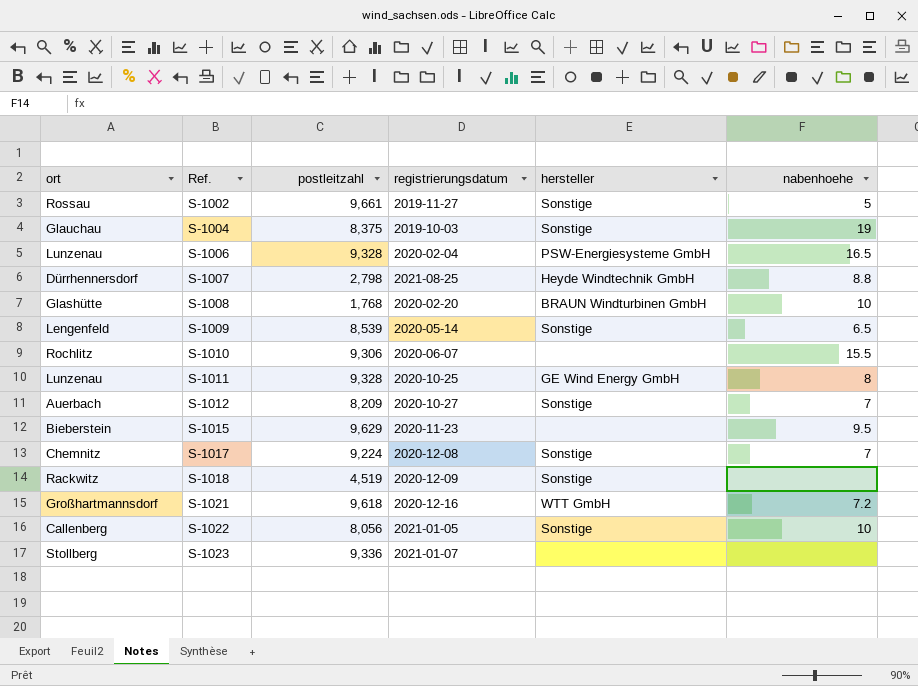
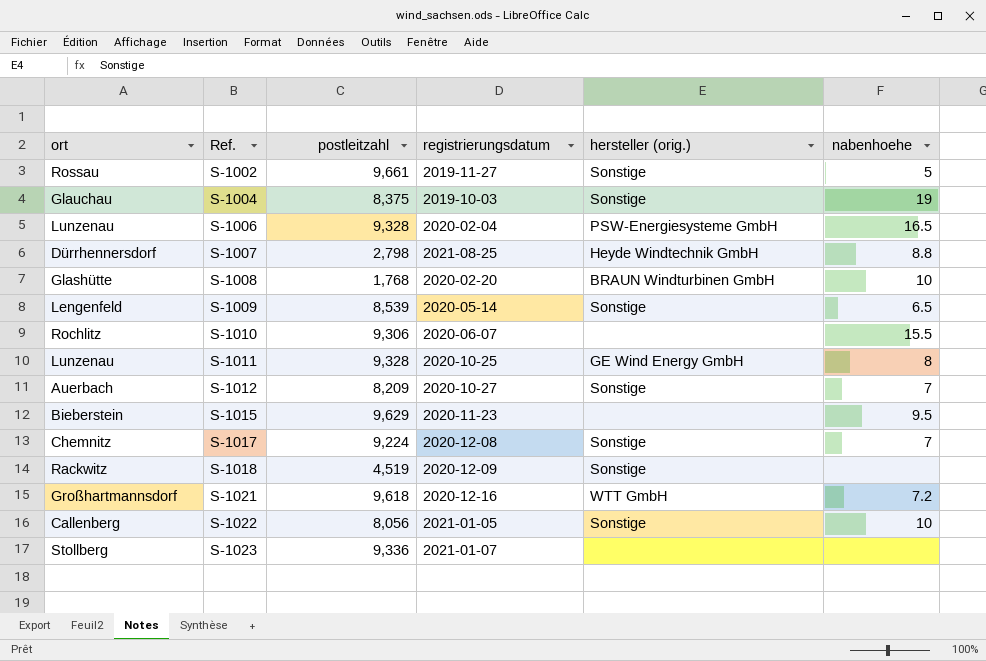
column name: hersteller -> hersteller (orig.)

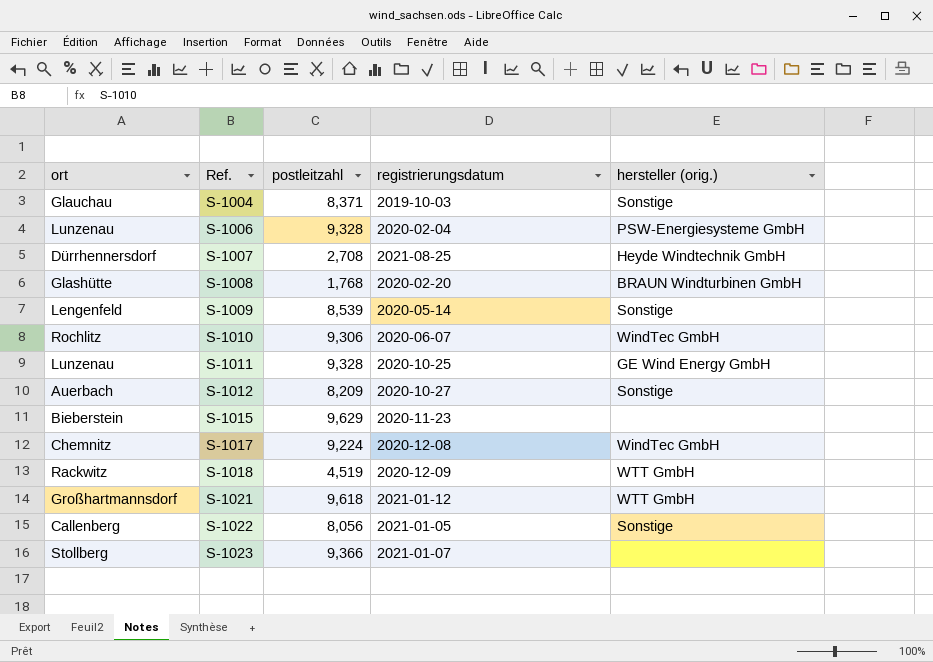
column nabenhoehe | position: 6 -> none
row S-1002: Rossau | 9,661 | 2019-11-27 | Sonstige | 5 -> none
S-1004 | postleitzahl: 8,375 -> 8,371
S-1007 | postleitzahl: 2,798 -> 2,708
S-1010 | hersteller (orig.): none -> WindTec GmbH
S-1017 | hersteller (orig.): Sonstige -> WindTec GmbH
S-1018 | hersteller (orig.): Sonstige -> WTT GmbH
S-1021 | registrierungsdatum: 2020-12-16 -> 2021-01-12
S-1023 | postleitzahl: 9,336 -> 9,366

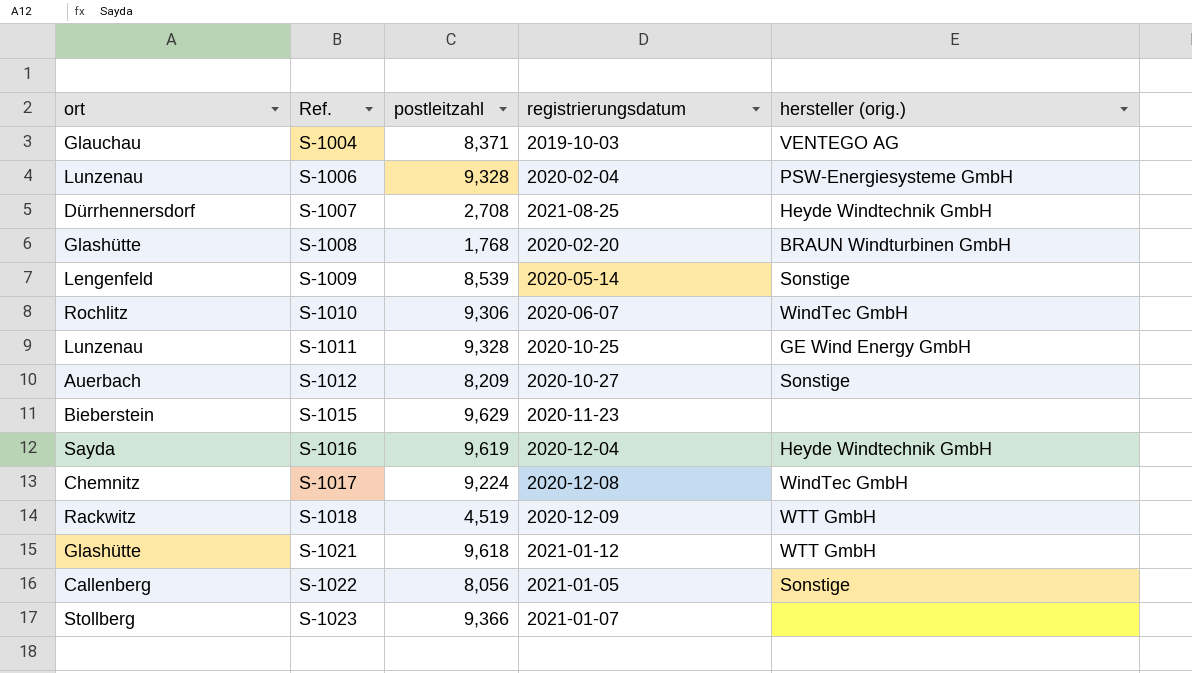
S-1004 | hersteller (orig.): Sonstige -> VENTEGO AG
row S-1016: none -> Sayda | 9,619 | 2020-12-04 | Heyde Windtechnik GmbH
S-1021 | ort: Großhartmannsdorf -> Glashütte

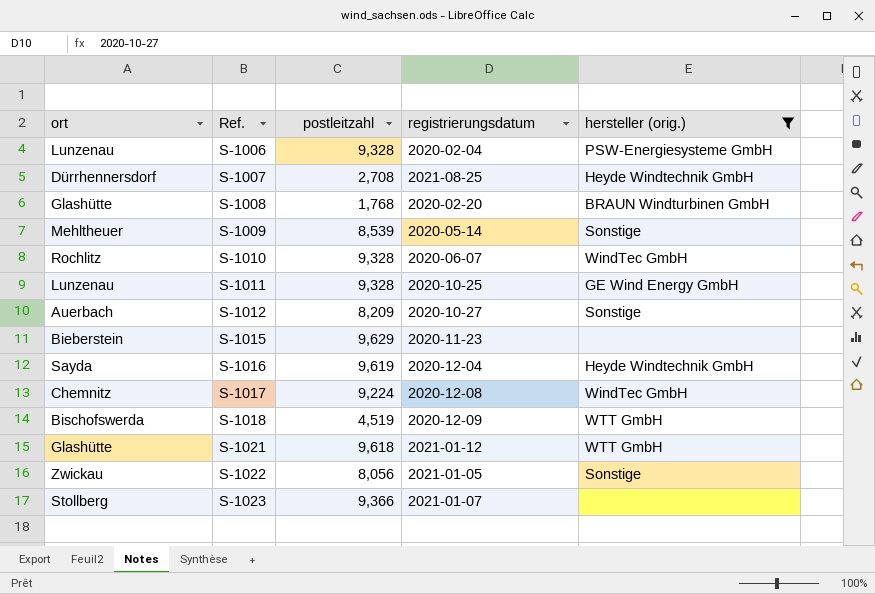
filter: none -> hersteller (orig.) != VENTEGO AG
S-1009 | ort: Lengenfeld -> Mehltheuer
S-1010 | postleitzahl: 9,306 -> 9,328
S-1018 | ort: Rackwitz -> Bischofswerda
S-1022 | ort: Callenberg -> Zwickau

